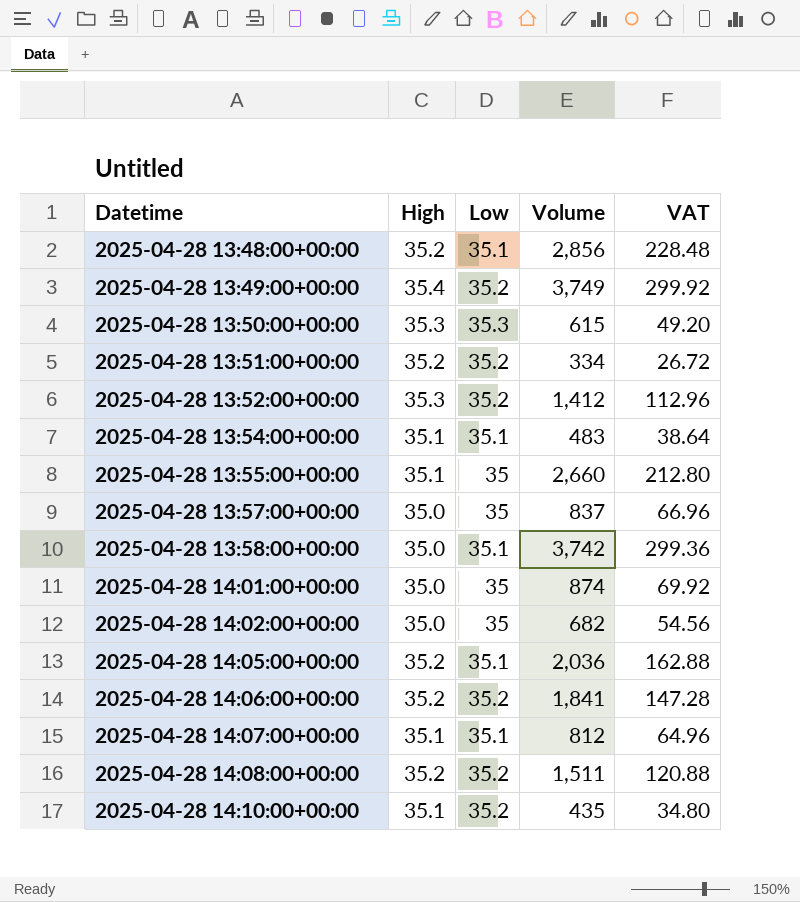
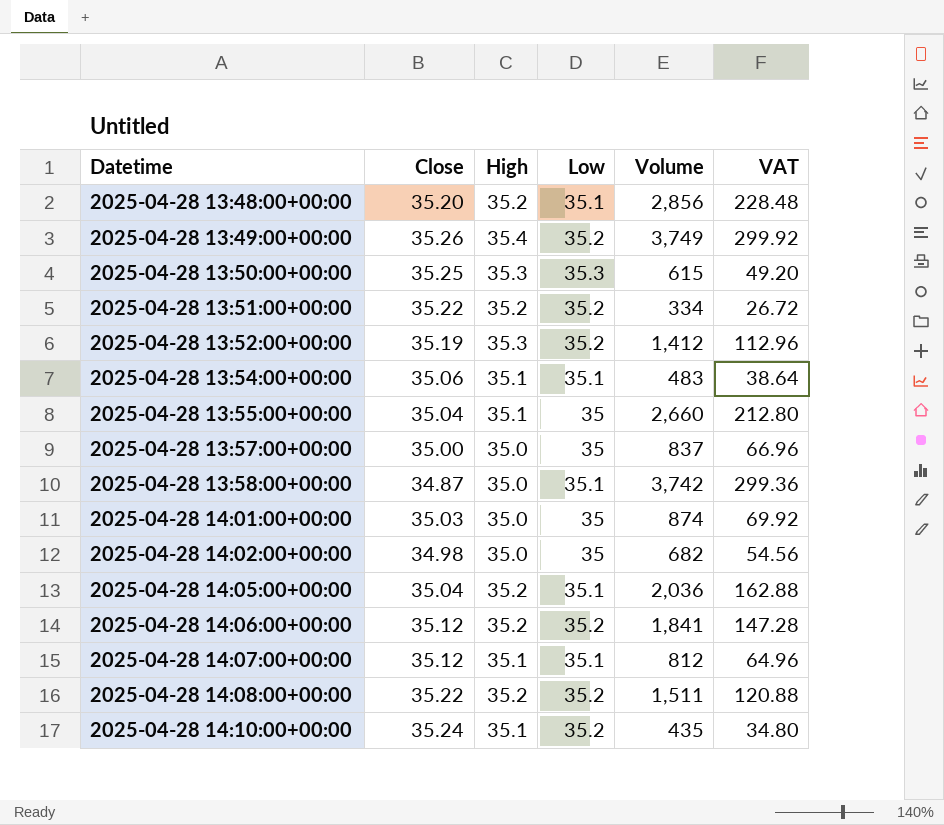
column Close | position: none -> 2

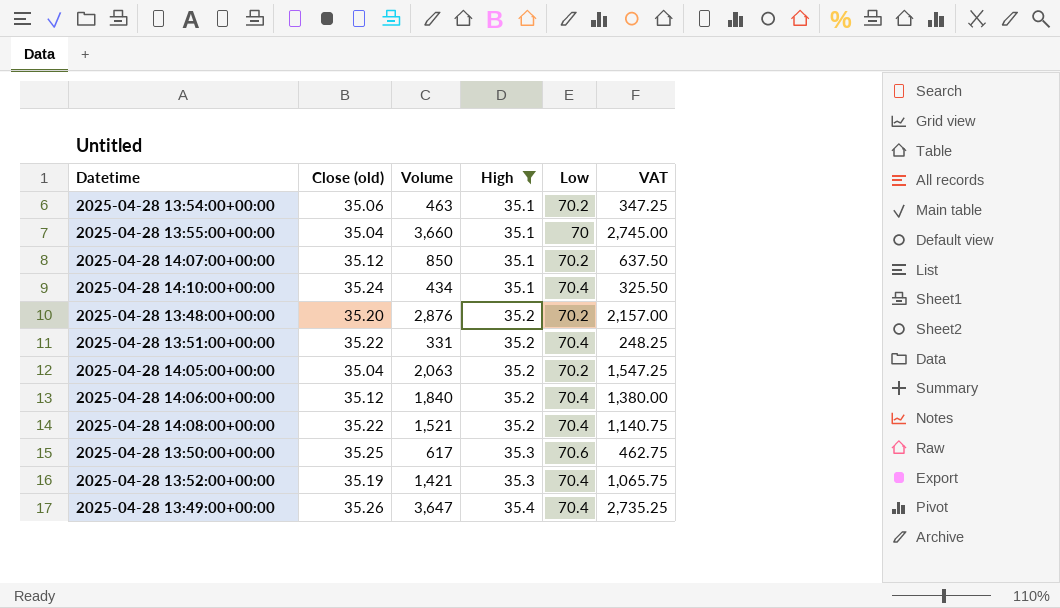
filter: none -> High != 35.0
row order: Datetime ascending -> High ascending
column name: Close -> Close (old)
column Volume | position: 5 -> 3
column VAT | formula: [Volume] * 0.08 -> [Volume] * 0.75
2025-04-28 13:54:00+00:00 | Volume: 483 -> 463
2025-04-28 13:54:00+00:00 | Low: 35.1 -> 70.2
2025-04-28 13:55:00+00:00 | Volume: 2,660 -> 3,660
2025-04-28 13:55:00+00:00 | Low: 35 -> 70
2025-04-28 14:07:00+00:00 | Volume: 812 -> 850
2025-04-28 14:07:00+00:00 | Low: 35.1 -> 70.2
2025-04-28 14:10:00+00:00 | Volume: 435 -> 434
2025-04-28 14:10:00+00:00 | Low: 35.2 -> 70.4
2025-04-28 13:48:00+00:00 | Volume: 2,856 -> 2,876
2025-04-28 13:48:00+00:00 | Low: 35.1 -> 70.2
2025-04-28 13:51:00+00:00 | Volume: 334 -> 331
2025-04-28 13:51:00+00:00 | Low: 35.2 -> 70.4
2025-04-28 14:05:00+00:00 | Volume: 2,036 -> 2,063
2025-04-28 14:05:00+00:00 | Low: 35.1 -> 70.2
2025-04-28 14:06:00+00:00 | Volume: 1,841 -> 1,840
2025-04-28 14:06:00+00:00 | Low: 35.2 -> 70.4
2025-04-28 14:08:00+00:00 | Volume: 1,511 -> 1,521
2025-04-28 14:08:00+00:00 | Low: 35.2 -> 70.4
2025-04-28 13:50:00+00:00 | Volume: 615 -> 617
2025-04-28 13:50:00+00:00 | Low: 35.3 -> 70.6
2025-04-28 13:52:00+00:00 | Volume: 1,412 -> 1,421
2025-04-28 13:52:00+00:00 | Low: 35.2 -> 70.4
2025-04-28 13:49:00+00:00 | Volume: 3,749 -> 3,647
2025-04-28 13:49:00+00:00 | Low: 35.2 -> 70.4

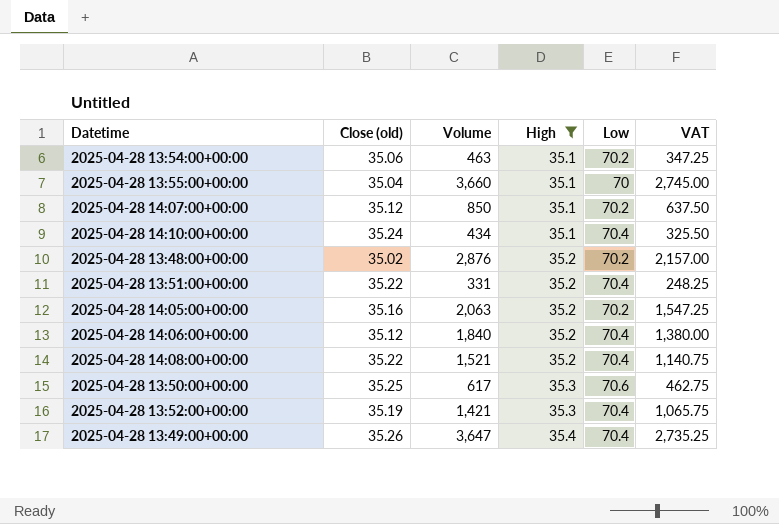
2025-04-28 13:48:00+00:00 | Close (old): 35.20 -> 35.02
2025-04-28 14:05:00+00:00 | Close (old): 35.04 -> 35.16

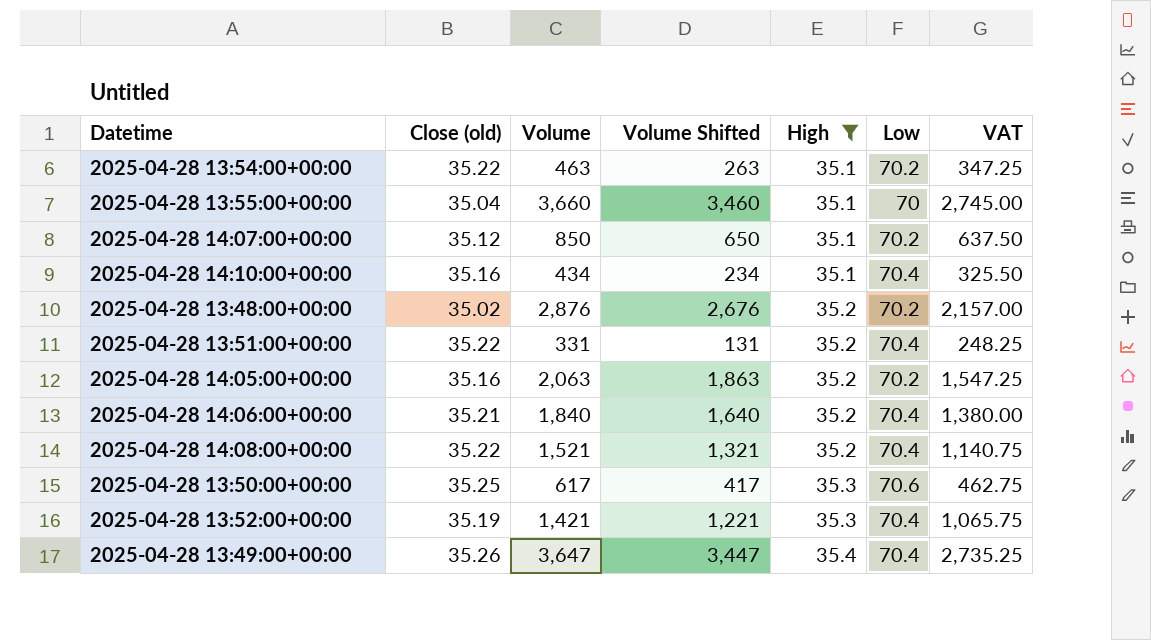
column Volume Shifted | formula: none -> [Volume] - 200
2025-04-28 13:54:00+00:00 | Close (old): 35.06 -> 35.22
2025-04-28 14:10:00+00:00 | Close (old): 35.24 -> 35.16
2025-04-28 14:06:00+00:00 | Close (old): 35.12 -> 35.21

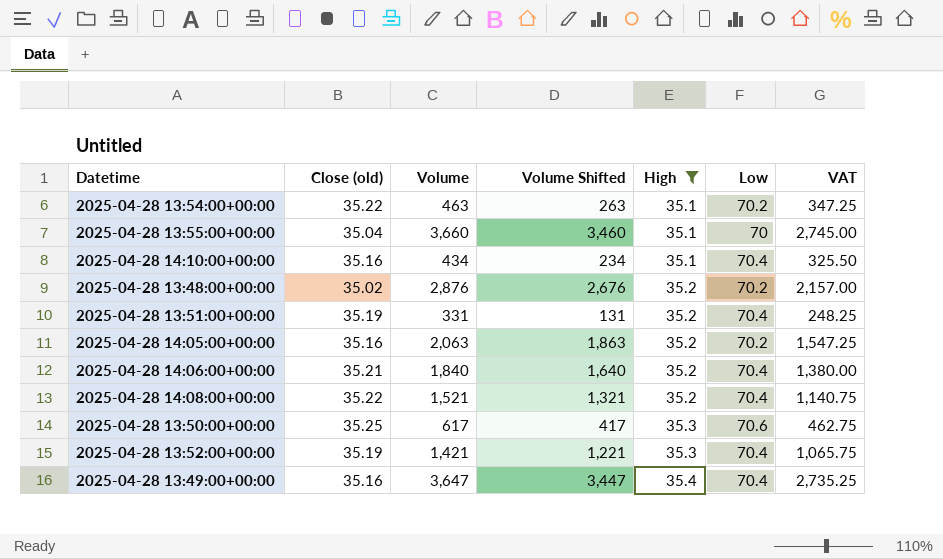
row 2025-04-28 14:07:00+00:00: 35.12 | 850 | 650 | 35.1 | 70.2 | 637.50 -> none
2025-04-28 13:51:00+00:00 | Close (old): 35.22 -> 35.19
2025-04-28 13:49:00+00:00 | Close (old): 35.26 -> 35.16

